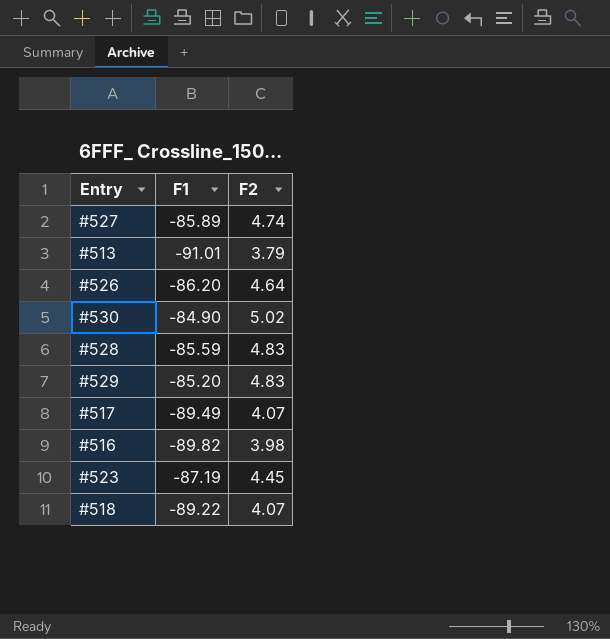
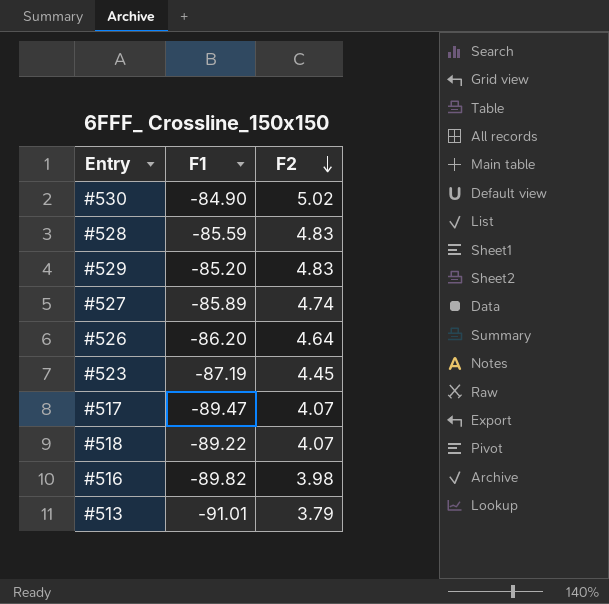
row order: none -> F2 descending
#517 | F1: -89.49 -> -89.47

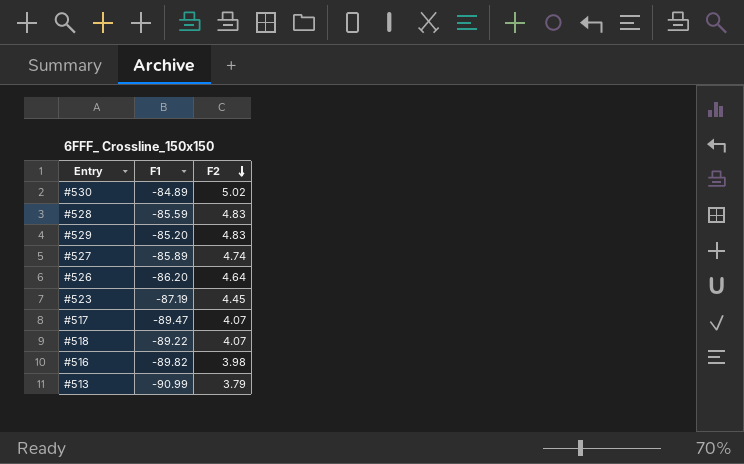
#530 | F1: -84.90 -> -84.89
#513 | F1: -91.01 -> -90.99

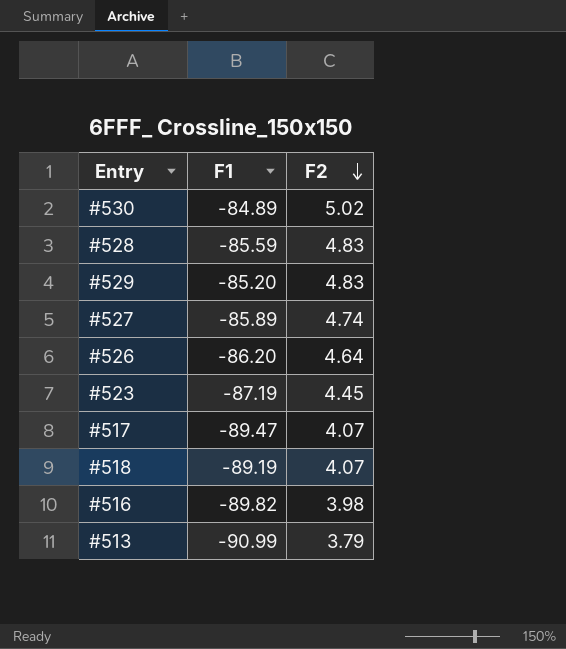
#518 | F1: -89.22 -> -89.19

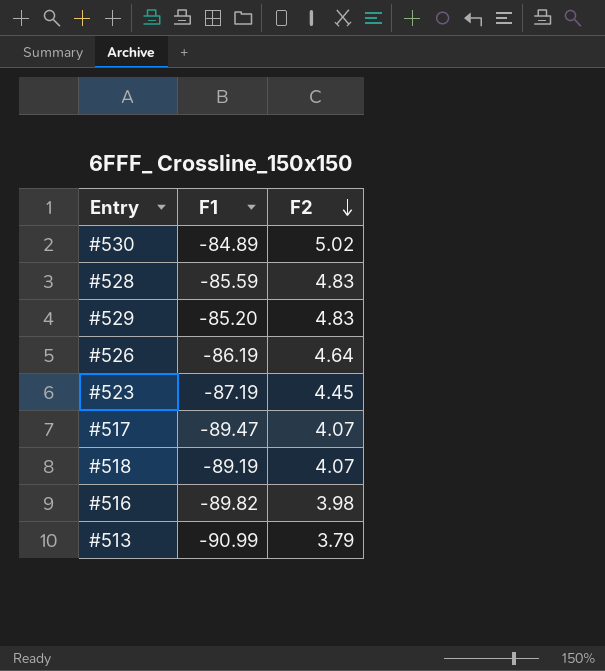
row #527: -85.89 | 4.74 -> none
#526 | F1: -86.20 -> -86.19

